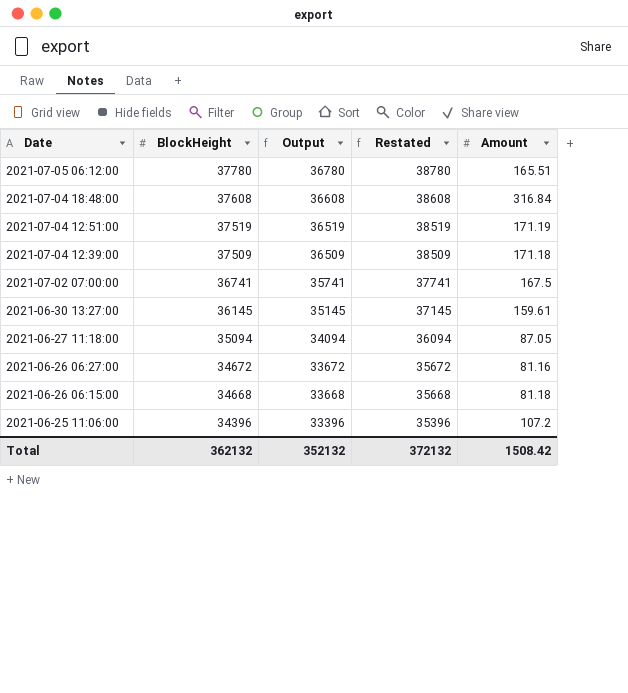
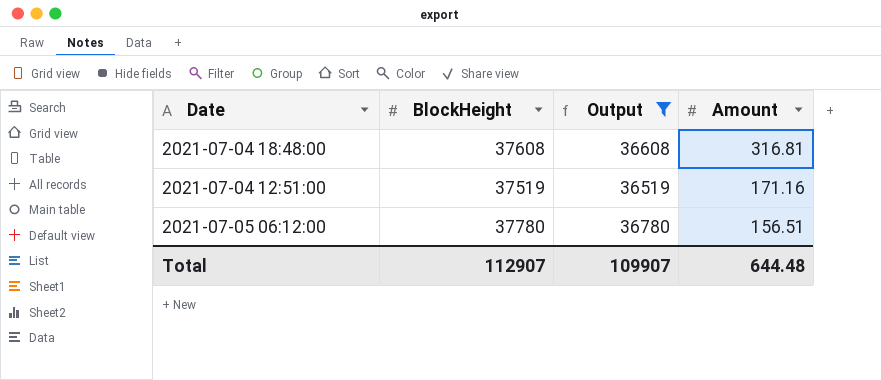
filter: none -> Output >= 36519
row order: Date descending -> Amount descending
column Restated | formula: [BlockHeight] + 1000 -> none
2021-07-04 18:48:00 | Amount: 316.84 -> 316.81
2021-07-04 12:51:00 | Amount: 171.19 -> 171.16
2021-07-05 06:12:00 | Amount: 165.51 -> 156.51
Total | BlockHeight: 362132 -> 112907
Total | Output: 352132 -> 109907
Total | Amount: 1508.42 -> 644.48

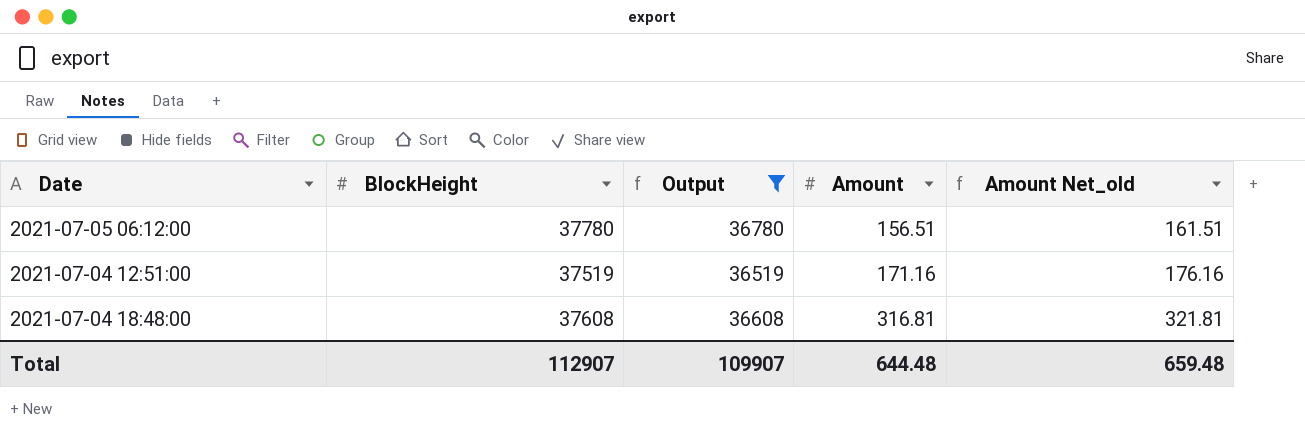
row order: Amount descending -> Amount ascending
column Amount Net_old | formula: none -> [Amount] + 5

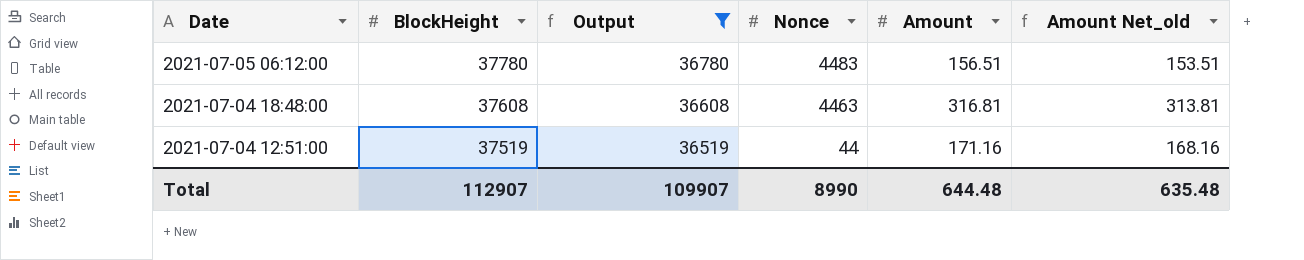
row order: Amount ascending -> Date descending
column Nonce | position: none -> 4
column Amount Net_old | formula: [Amount] + 5 -> [Amount] - 3
Total | Amount Net_old: 659.48 -> 635.48

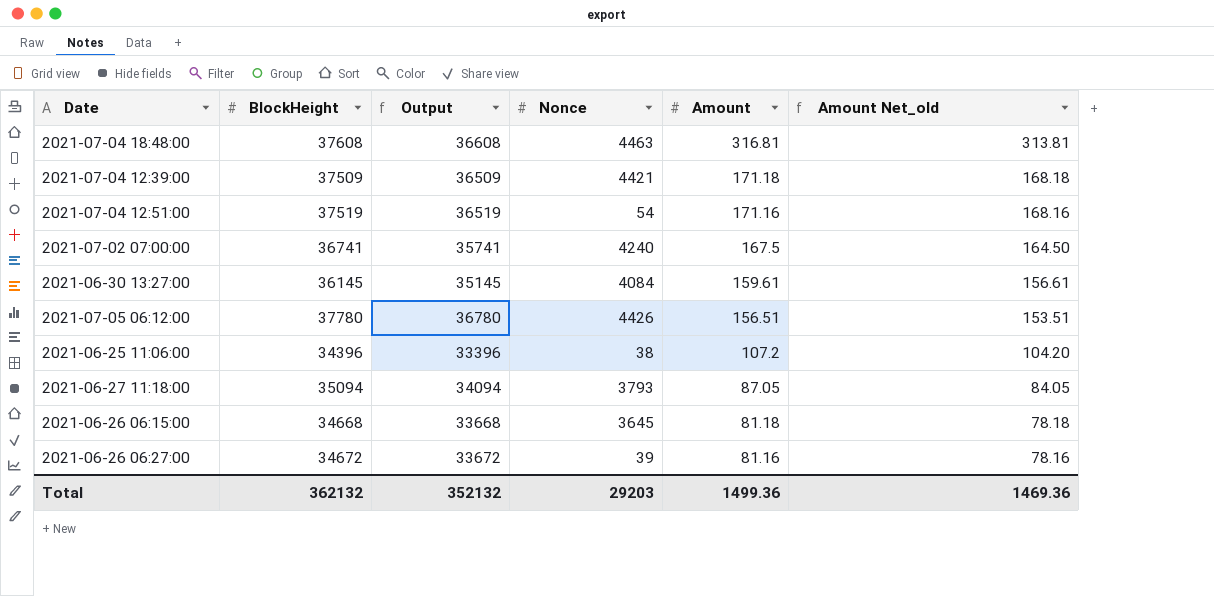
filter: Output >= 36519 -> none
row order: Date descending -> Amount descending
2021-07-04 12:51:00 | Nonce: 44 -> 54
2021-07-05 06:12:00 | Nonce: 4483 -> 4426
Total | BlockHeight: 112907 -> 362132
Total | Output: 109907 -> 352132
Total | Nonce: 8990 -> 29203
Total | Amount: 644.48 -> 1499.36
Total | Amount Net_old: 635.48 -> 1469.36

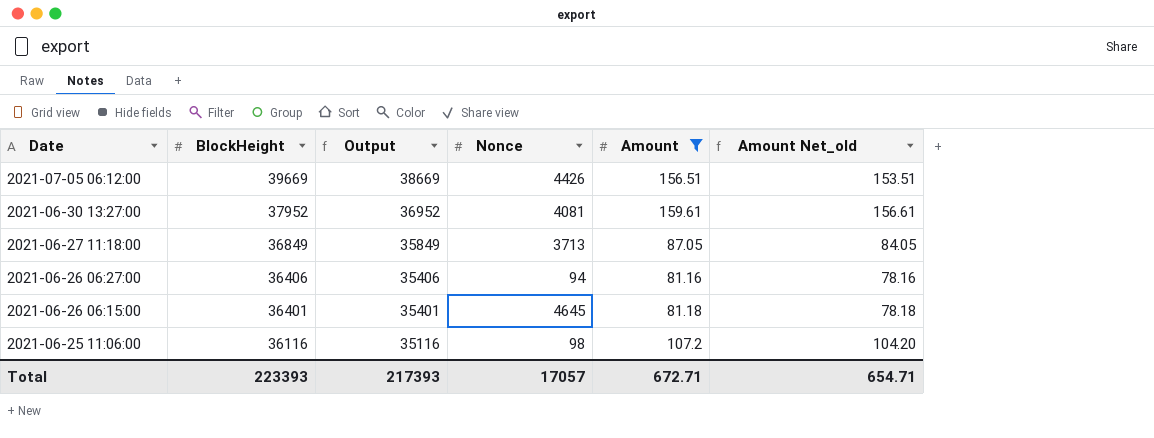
filter: none -> Amount <= 159.61
row order: Amount descending -> Date descending
2021-07-05 06:12:00 | BlockHeight: 37780 -> 39669
2021-07-05 06:12:00 | Output: 36780 -> 38669
2021-06-30 13:27:00 | BlockHeight: 36145 -> 37952
2021-06-30 13:27:00 | Output: 35145 -> 36952
2021-06-30 13:27:00 | Nonce: 4084 -> 4081
2021-06-27 11:18:00 | BlockHeight: 35094 -> 36849
2021-06-27 11:18:00 | Output: 34094 -> 35849
2021-06-27 11:18:00 | Nonce: 3793 -> 3713
2021-06-26 06:27:00 | BlockHeight: 34672 -> 36406
2021-06-26 06:27:00 | Output: 33672 -> 35406
2021-06-26 06:27:00 | Nonce: 39 -> 94
2021-06-26 06:15:00 | BlockHeight: 34668 -> 36401
2021-06-26 06:15:00 | Output: 33668 -> 35401
2021-06-26 06:15:00 | Nonce: 3645 -> 4645
2021-06-25 11:06:00 | BlockHeight: 34396 -> 36116
2021-06-25 11:06:00 | Output: 33396 -> 35116
2021-06-25 11:06:00 | Nonce: 38 -> 98
Total | BlockHeight: 362132 -> 223393
Total | Output: 352132 -> 217393
Total | Nonce: 29203 -> 17057
Total | Amount: 1499.36 -> 672.71
Total | Amount Net_old: 1469.36 -> 654.71

